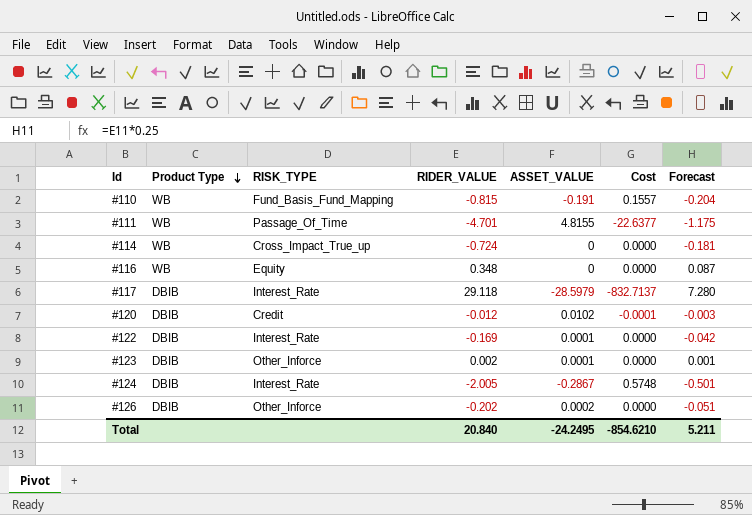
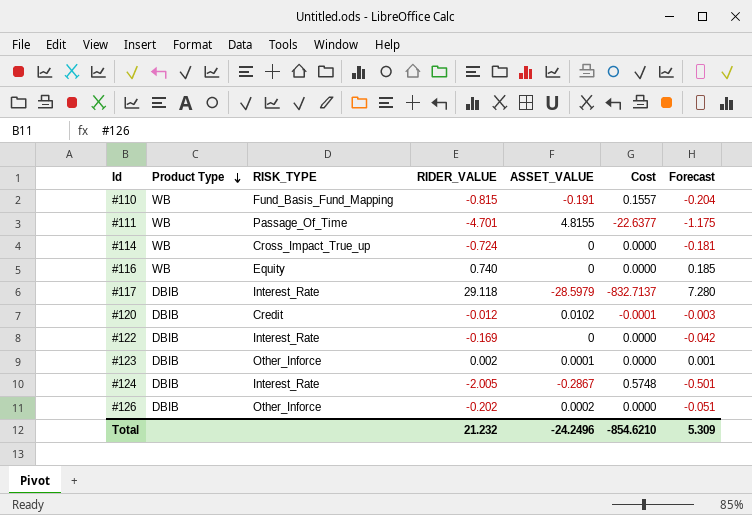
#116 | RIDER_VALUE: 0.348 -> 0.740
#116 | Forecast: 0.087 -> 0.185
#122 | ASSET_VALUE: 0.0001 -> 0
Total | RIDER_VALUE: 20.840 -> 21.232
Total | ASSET_VALUE: -24.2495 -> -24.2496
Total | Forecast: 5.211 -> 5.309

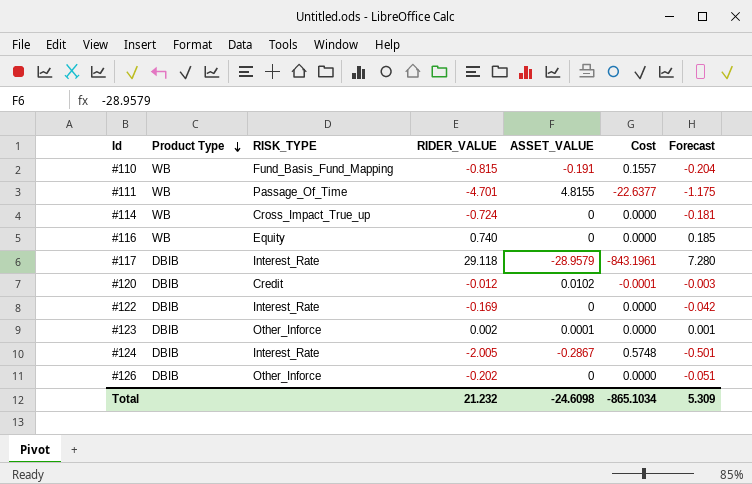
#117 | ASSET_VALUE: -28.5979 -> -28.9579
#117 | Cost: -832.7137 -> -843.1961
#126 | ASSET_VALUE: 0.0002 -> 0
Total | ASSET_VALUE: -24.2496 -> -24.6098
Total | Cost: -854.6210 -> -865.1034

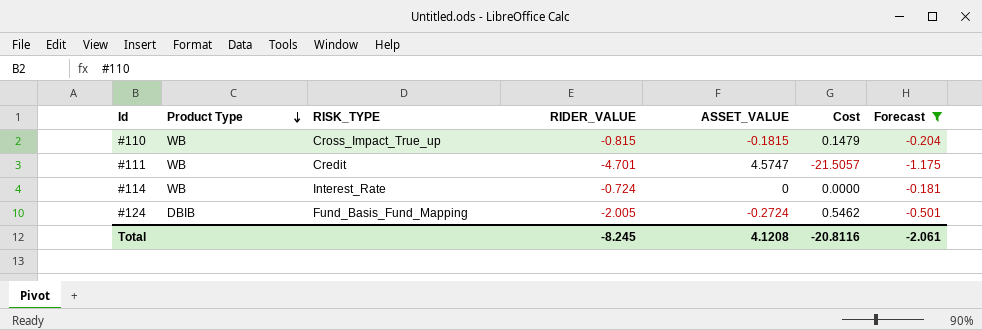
filter: none -> Forecast <= -0.181
#110 | RISK_TYPE: Fund_Basis_Fund_Mapping -> Cross_Impact_True_up
#110 | ASSET_VALUE: -0.191 -> -0.1815
#110 | Cost: 0.1557 -> 0.1479
#111 | RISK_TYPE: Passage_Of_Time -> Credit
#111 | ASSET_VALUE: 4.8155 -> 4.5747
#111 | Cost: -22.6377 -> -21.5057
#114 | RISK_TYPE: Cross_Impact_True_up -> Interest_Rate
#124 | RISK_TYPE: Interest_Rate -> Fund_Basis_Fund_Mapping
#124 | ASSET_VALUE: -0.2867 -> -0.2724
#124 | Cost: 0.5748 -> 0.5462
Total | RIDER_VALUE: 21.232 -> -8.245
Total | ASSET_VALUE: -24.6098 -> 4.1208
Total | Cost: -865.1034 -> -20.8116
Total | Forecast: 5.309 -> -2.061

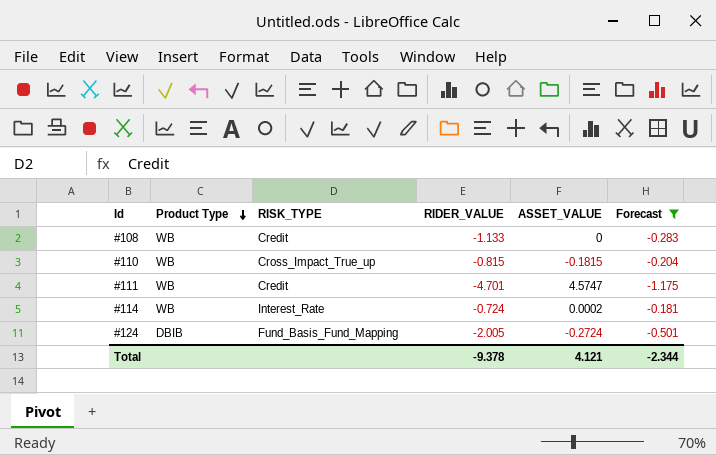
column Cost | formula: [RIDER_VALUE] * [ASSET_VALUE] -> none
row #108: none -> WB | Credit | -1.133 | 0 | -0.283
#114 | ASSET_VALUE: 0 -> 0.0002
Total | RIDER_VALUE: -8.245 -> -9.378
Total | ASSET_VALUE: 4.1208 -> 4.121
Total | Forecast: -2.061 -> -2.344

